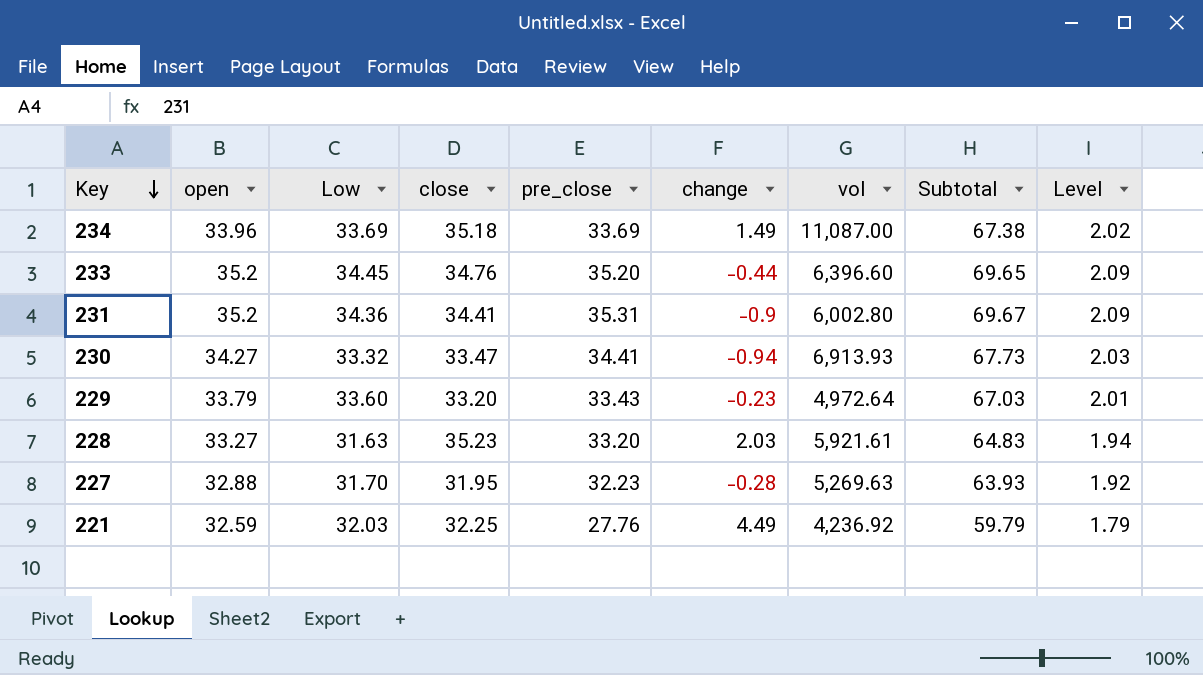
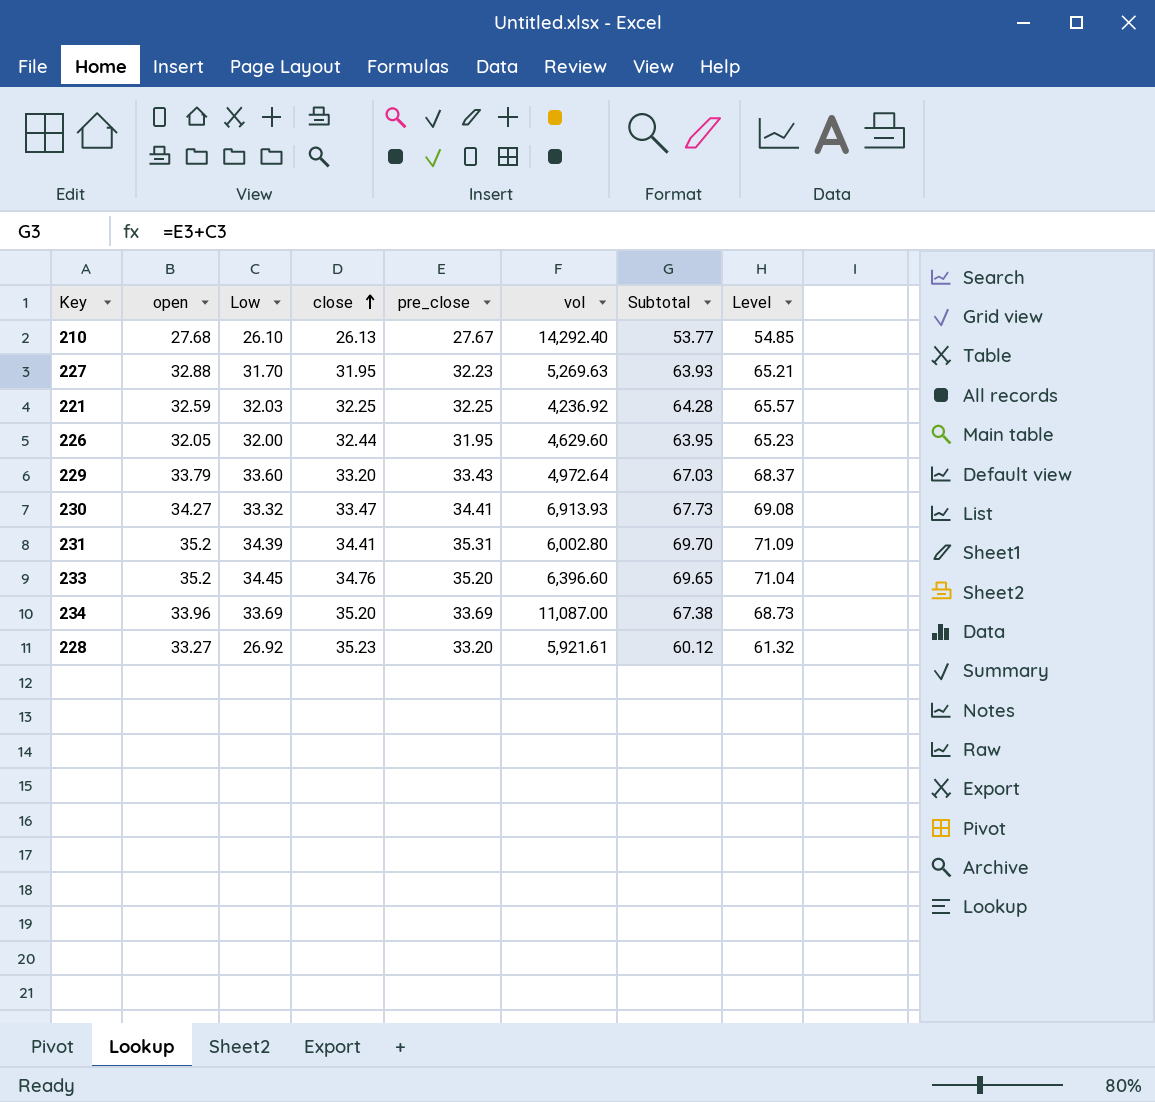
row order: Key descending -> close ascending
column change | formula: [close] - [pre_close] -> none
column Level | formula: [Subtotal] * 0.03 -> [Subtotal] * 1.02
row 210: none -> 27.68 | 26.10 | 26.13 | 27.67 | 14,292.40 | 53.77 | 54.85
221 | pre_close: 27.76 -> 32.25
221 | Subtotal: 59.79 -> 64.28
row 226: none -> 32.05 | 32.00 | 32.44 | 31.95 | 4,629.60 | 63.95 | 65.23
231 | Low: 34.36 -> 34.39
231 | Subtotal: 69.67 -> 69.70
234 | close: 35.18 -> 35.20
228 | Low: 31.63 -> 26.92
228 | Subtotal: 64.83 -> 60.12

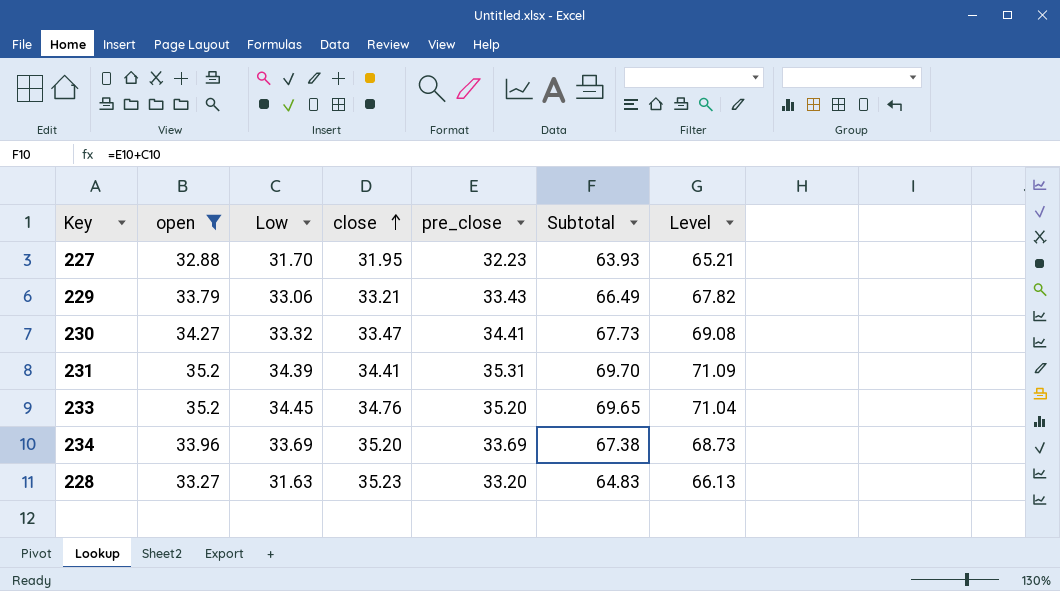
filter: none -> open >= 32.88
column vol | position: 6 -> none
229 | Low: 33.60 -> 33.06
229 | close: 33.20 -> 33.21
229 | Subtotal: 67.03 -> 66.49
229 | Level: 68.37 -> 67.82
228 | Low: 26.92 -> 31.63
228 | Subtotal: 60.12 -> 64.83
228 | Level: 61.32 -> 66.13

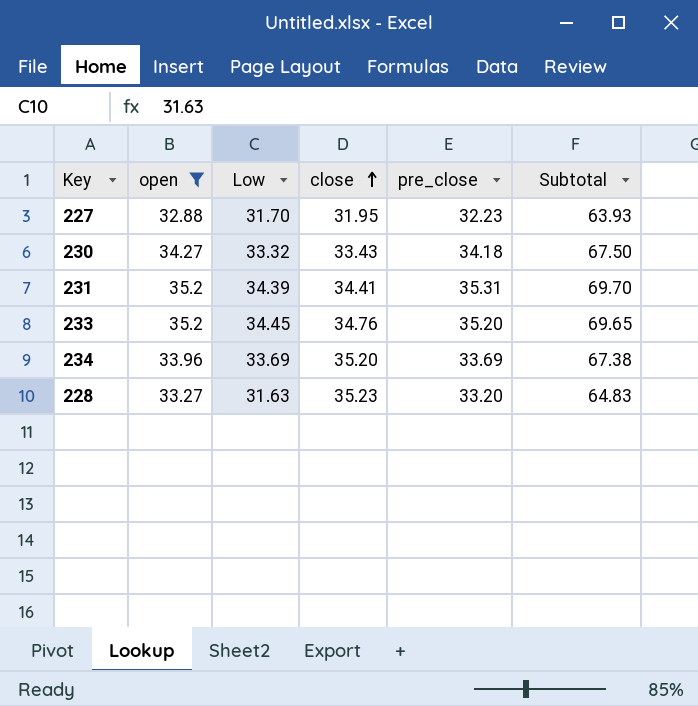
column Level | formula: [Subtotal] * 1.02 -> none
row 229: 33.79 | 33.06 | 33.21 | 33.43 | 66.49 | 67.82 -> none
230 | close: 33.47 -> 33.43
230 | pre_close: 34.41 -> 34.18
230 | Subtotal: 67.73 -> 67.50

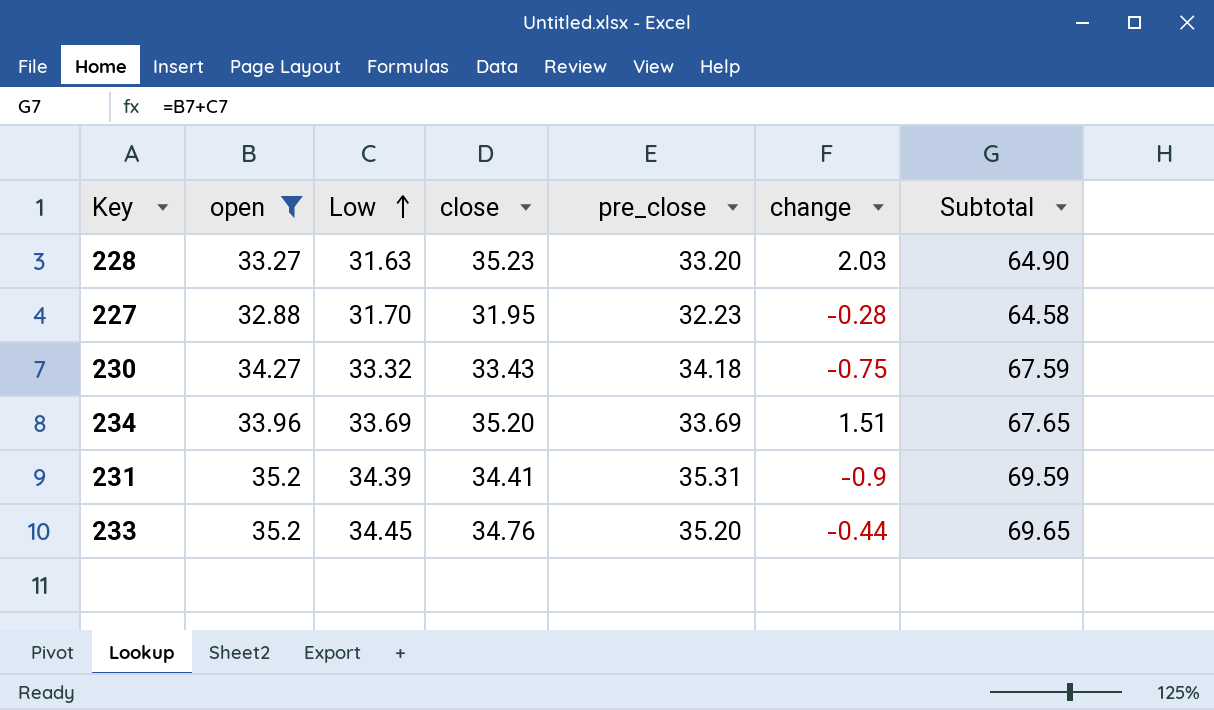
row order: close ascending -> Low ascending
column change | formula: none -> [close] - [pre_close]
column Subtotal | formula: [Low] + [pre_close] -> [open] + [Low]

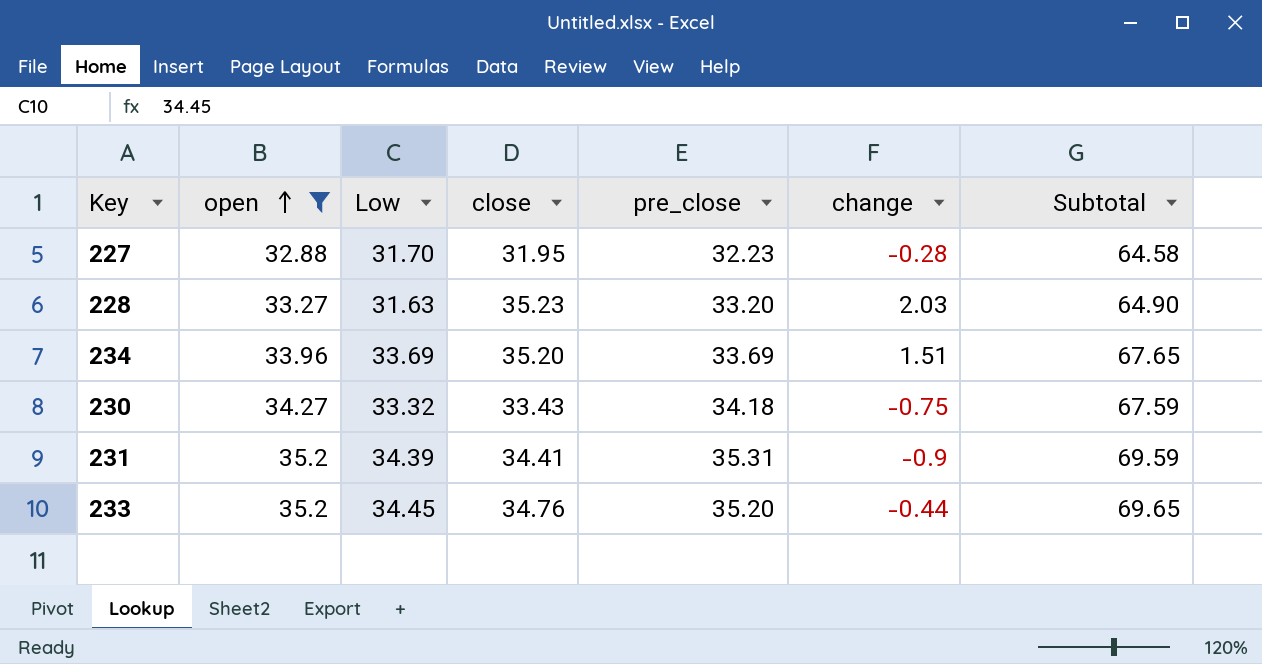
row order: Low ascending -> open ascending

